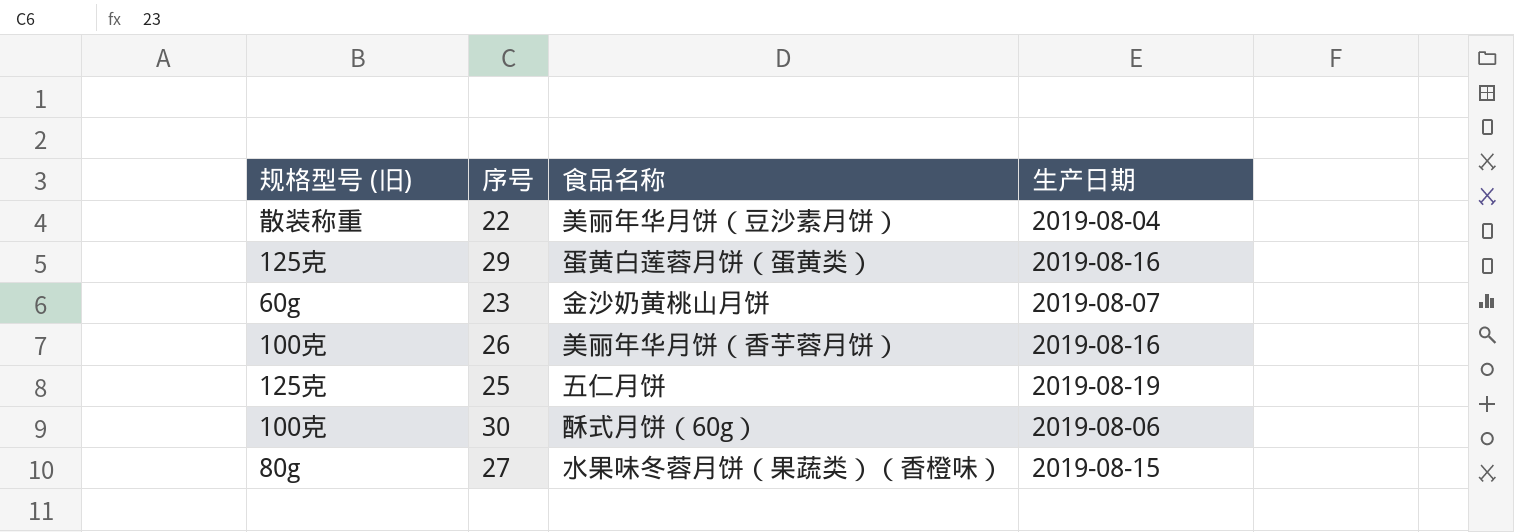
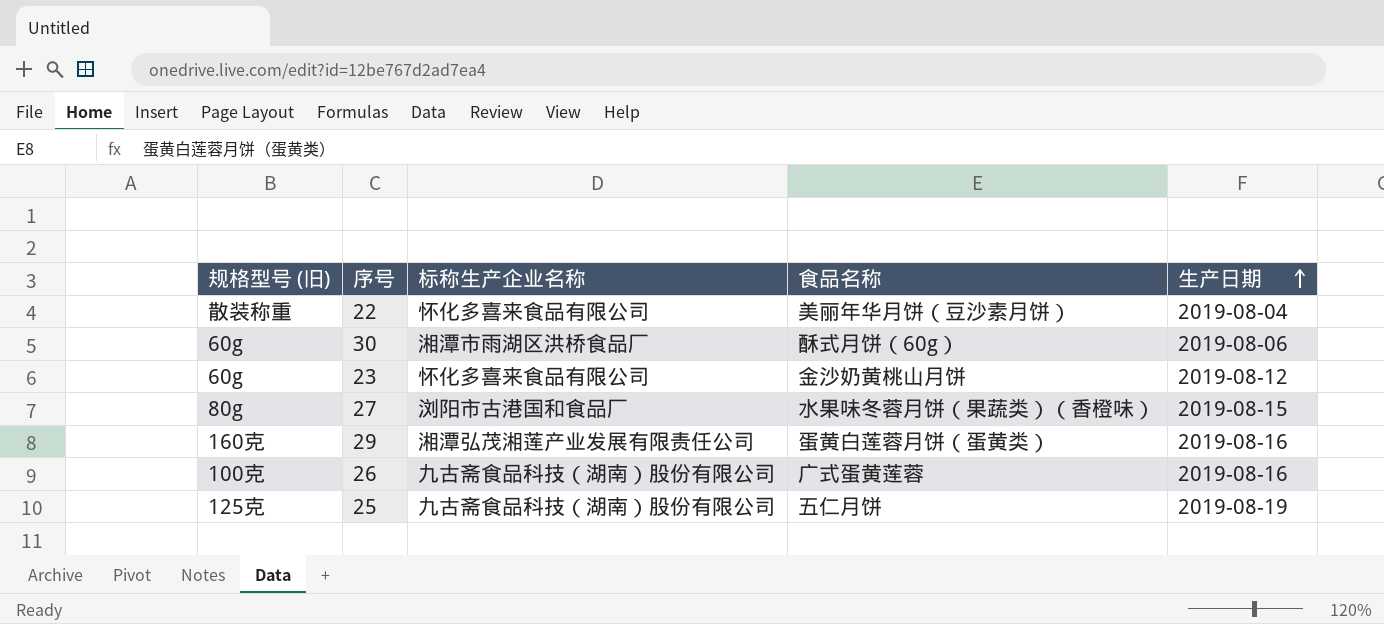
row order: none -> 生产日期 ascending
column 标称生产企业名称 | position: none -> 3
30 | 规格型号 (旧): 100克 -> 60g
23 | 生产日期: 2019-08-07 -> 2019-08-12
29 | 规格型号 (旧): 125克 -> 160克
26 | 食品名称: 美丽年华月饼（香芋蓉月饼） -> 广式蛋黄莲蓉

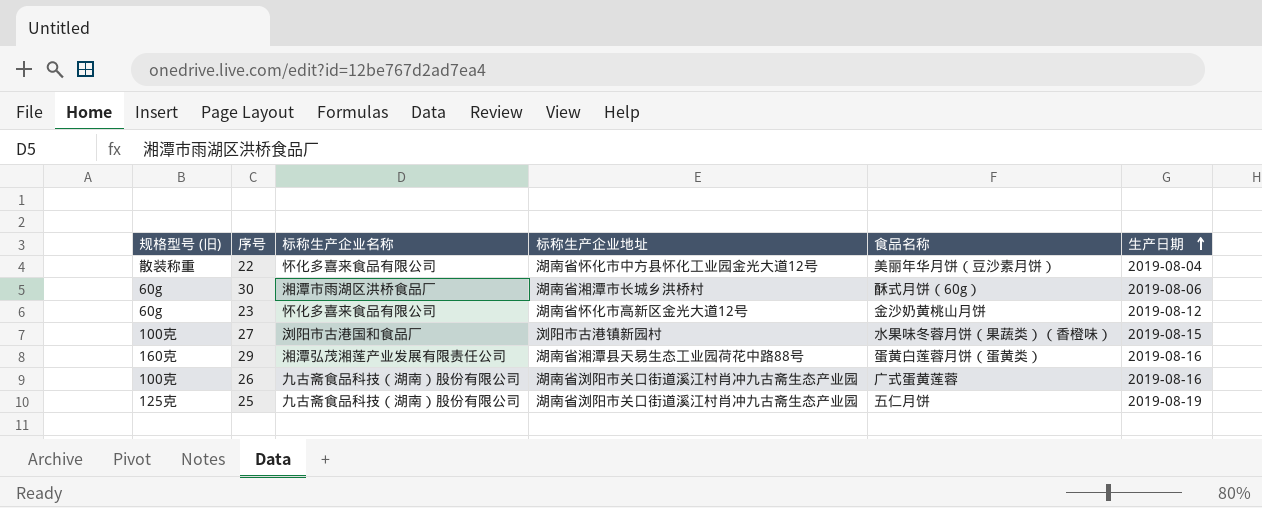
column 标称生产企业地址 | position: none -> 4
27 | 规格型号 (旧): 80g -> 100克

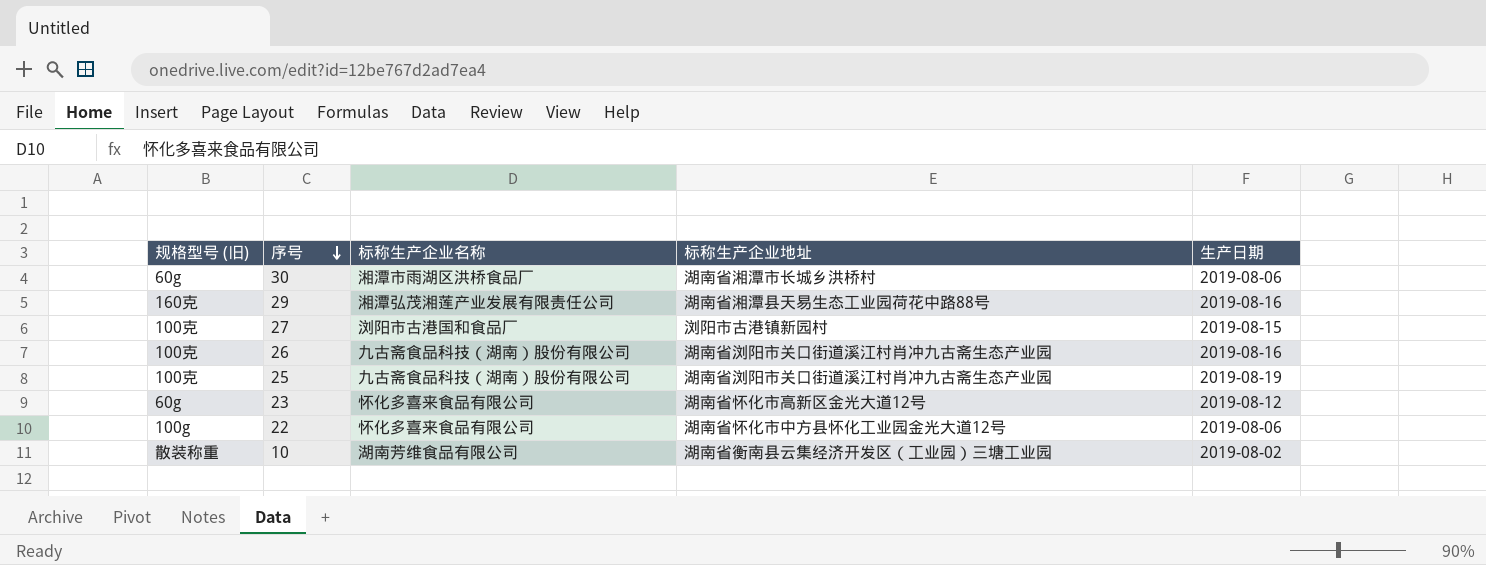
row order: 生产日期 ascending -> 序号 descending
column 食品名称 | position: 5 -> none
25 | 规格型号 (旧): 125克 -> 100克
22 | 规格型号 (旧): 散装称重 -> 100g
22 | 生产日期: 2019-08-04 -> 2019-08-06
row 10: none -> 散装称重 | 湖南芳维食品有限公司 | 湖南省衡南县云集经济开发区（工业园）三塘工业园 | 2019-08-02

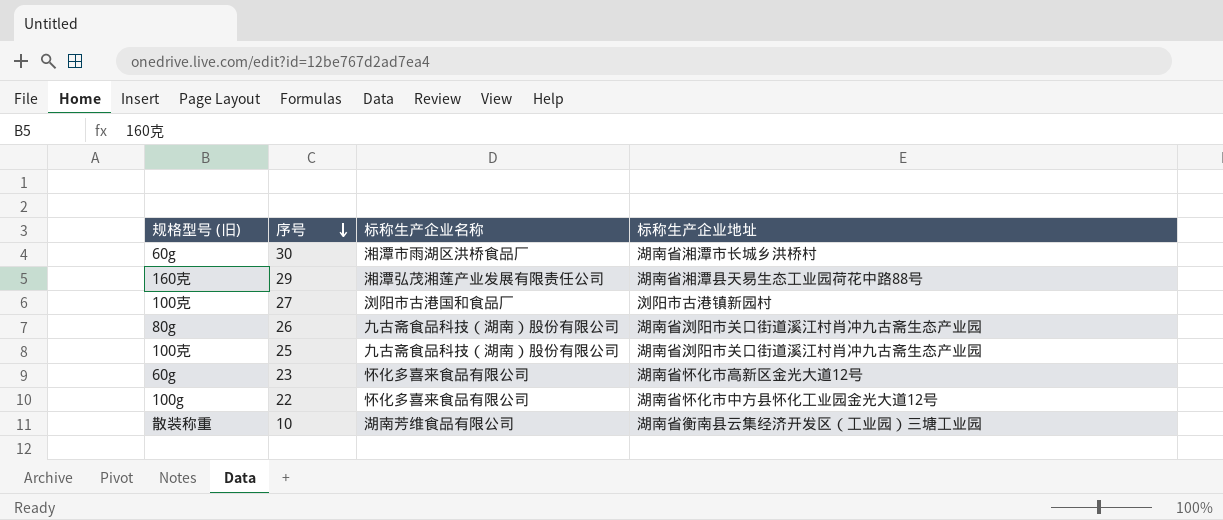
column 生产日期 | position: 5 -> none
26 | 规格型号 (旧): 100克 -> 80g

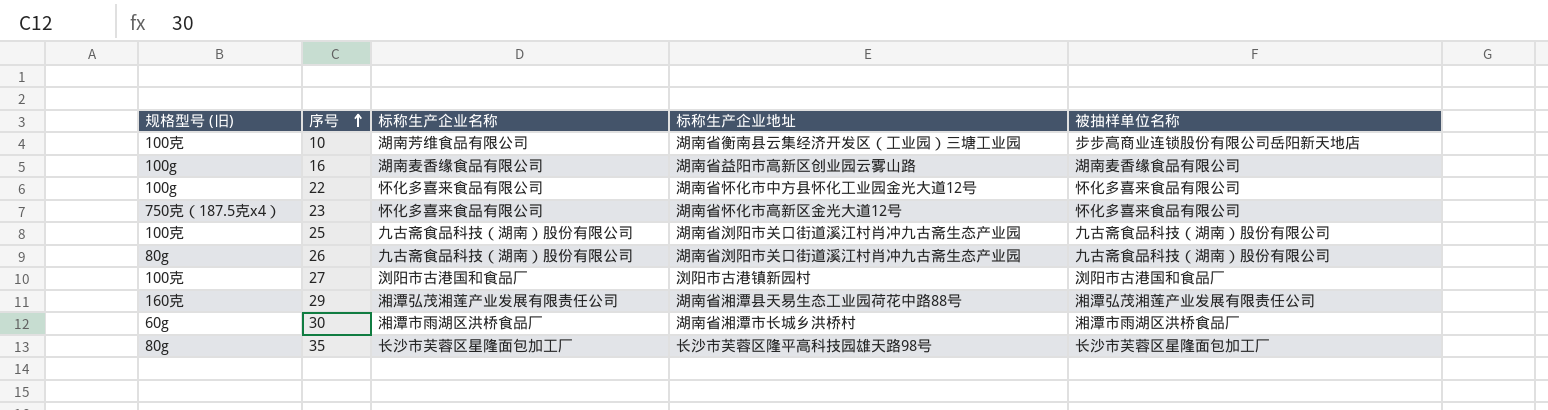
row order: 序号 descending -> 序号 ascending
column 被抽样单位名称 | position: none -> 5
10 | 规格型号 (旧): 散装称重 -> 100克
row 16: none -> 100g | 湖南麦香缘食品有限公司 | 湖南省益阳市高新区创业园云雾山路 | 湖南麦香缘食品有限公司
23 | 规格型号 (旧): 60g -> 750克（187.5克x4）
row 35: none -> 80g | 长沙市芙蓉区星隆面包加工厂 | 长沙市芙蓉区隆平高科技园雄天路98号 | 长沙市芙蓉区星隆面包加工厂

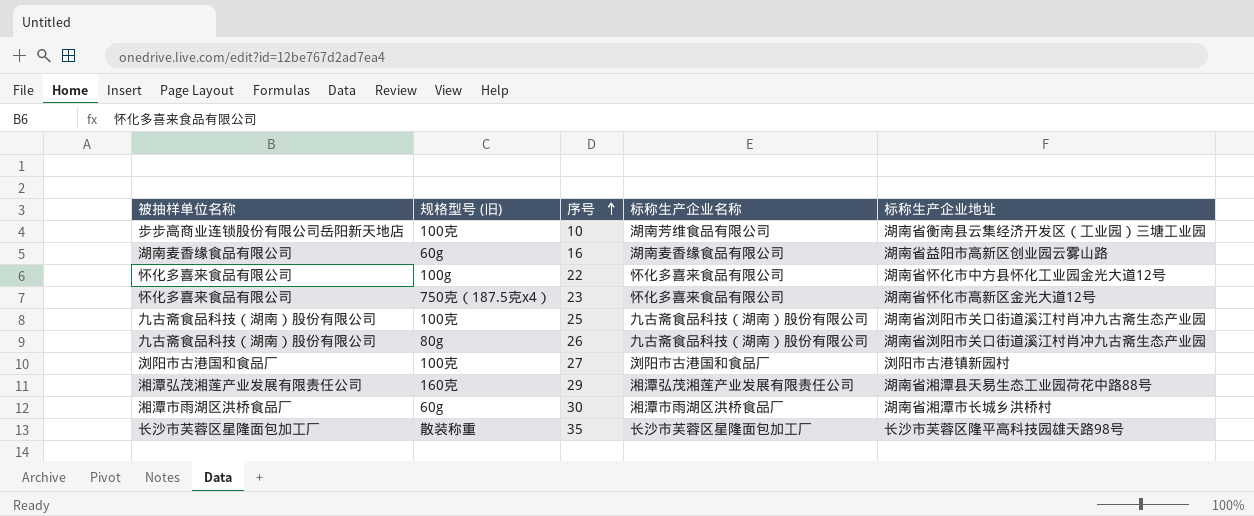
column 被抽样单位名称 | position: 5 -> 1
16 | 规格型号 (旧): 100g -> 60g
35 | 规格型号 (旧): 80g -> 散装称重

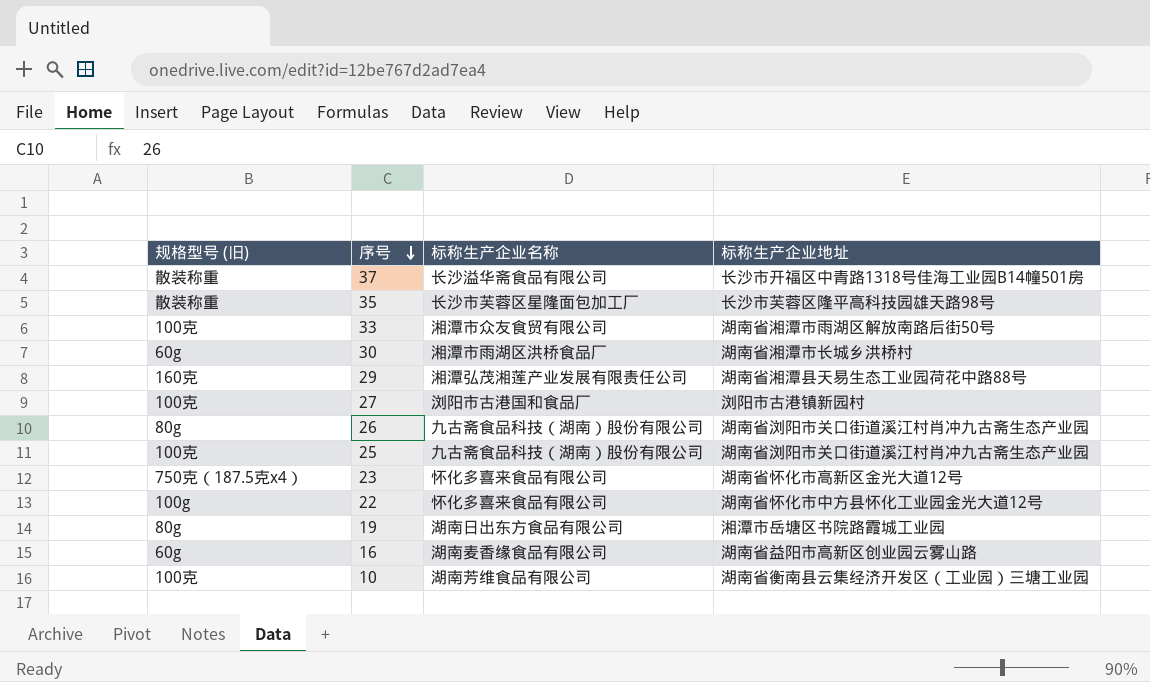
row order: 序号 ascending -> 序号 descending
column 被抽样单位名称 | position: 1 -> none
row 37: none -> 散装称重 | 长沙溢华斋食品有限公司 | 长沙市开福区中青路1318号佳海工业园B14幢501房
row 33: none -> 100克 | 湘潭市众友食贸有限公司 | 湖南省湘潭市雨湖区解放南路后街50号
row 19: none -> 80g | 湖南日出东方食品有限公司 | 湘潭市岳塘区书院路霞城工业园

